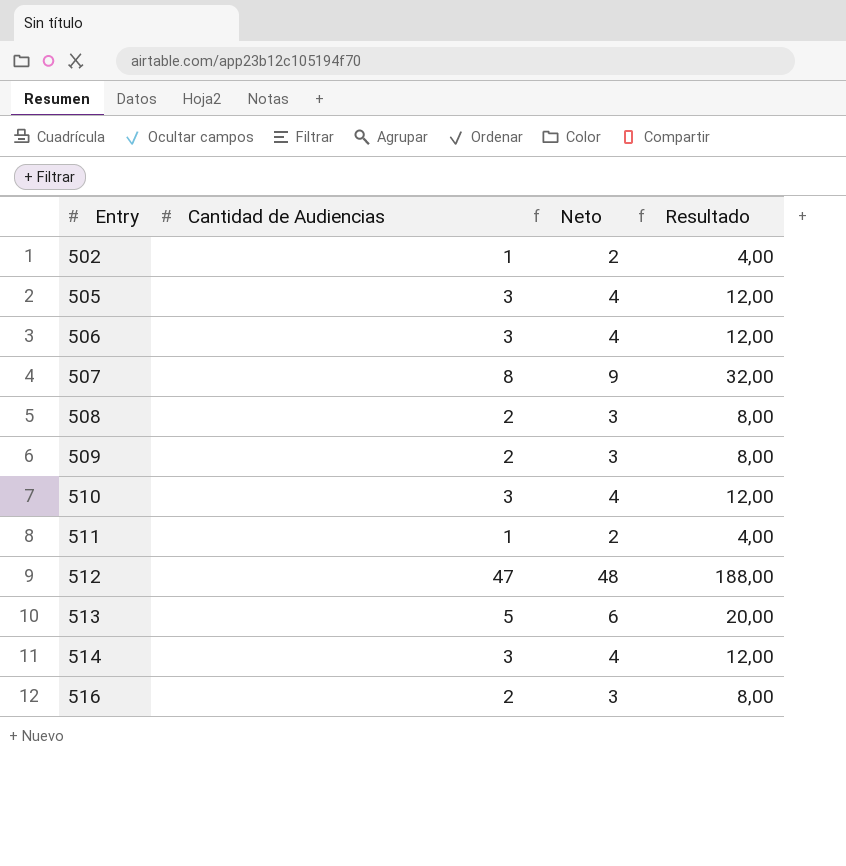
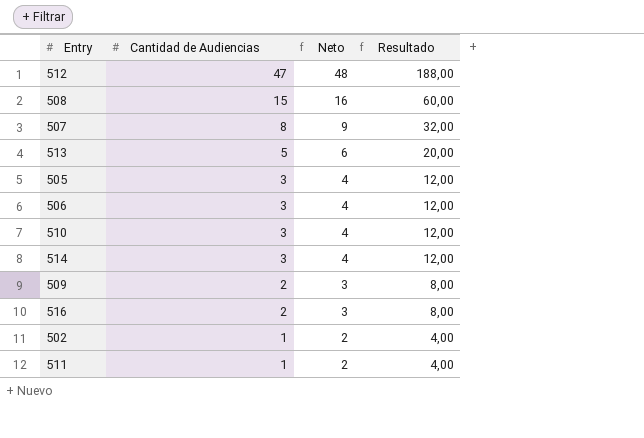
row order: Entry ascending -> Cantidad de Audiencias descending
508 | Cantidad de Audiencias: 2 -> 15
508 | Neto: 3 -> 16
508 | Resultado: 8,00 -> 60,00

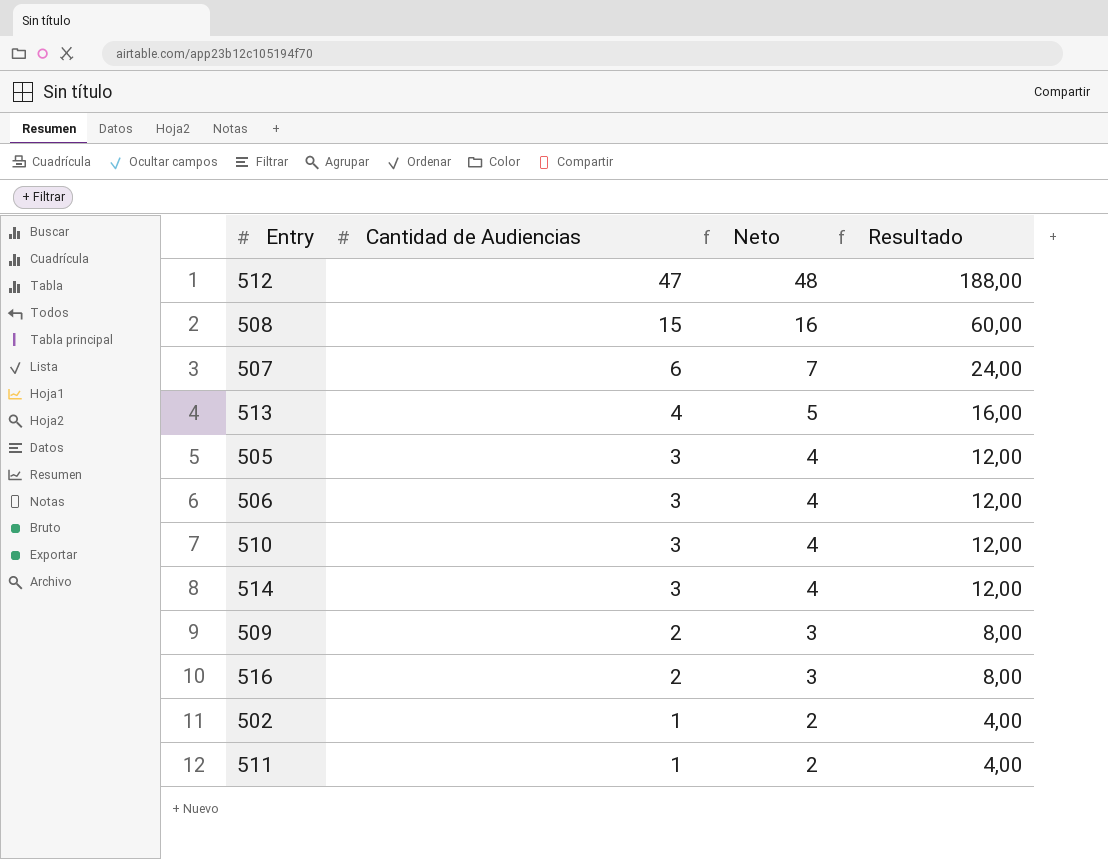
507 | Cantidad de Audiencias: 8 -> 6
507 | Neto: 9 -> 7
507 | Resultado: 32,00 -> 24,00
513 | Cantidad de Audiencias: 5 -> 4
513 | Neto: 6 -> 5
513 | Resultado: 20,00 -> 16,00

